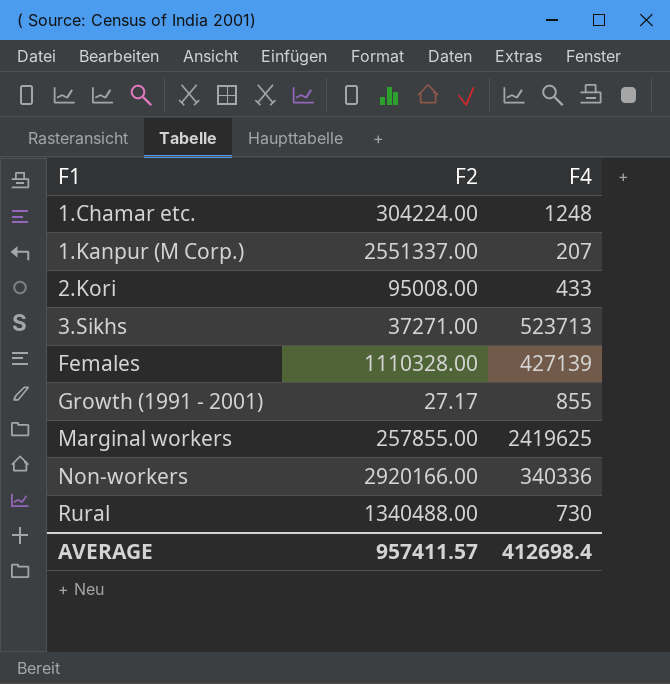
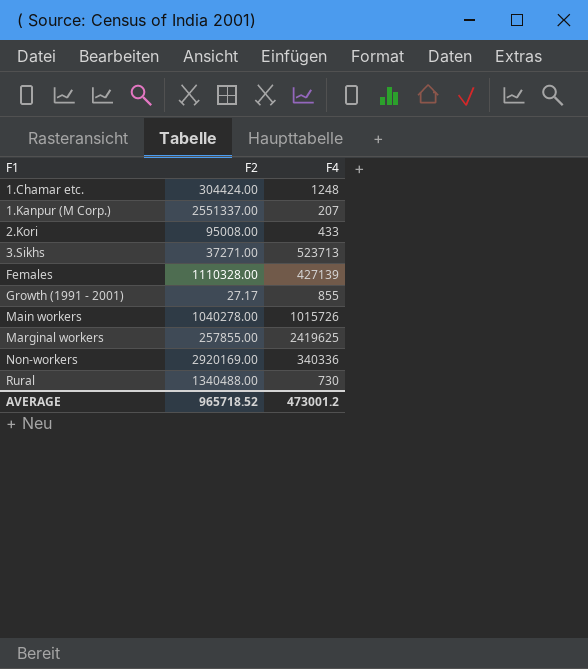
1.Chamar etc. | F2: 304224.00 -> 304424.00
row Main workers: none -> 1040278.00 | 1015726
Non-workers | F2: 2920166.00 -> 2920169.00
AVERAGE | F2: 957411.57 -> 965718.52
AVERAGE | F4: 412698.4 -> 473001.2

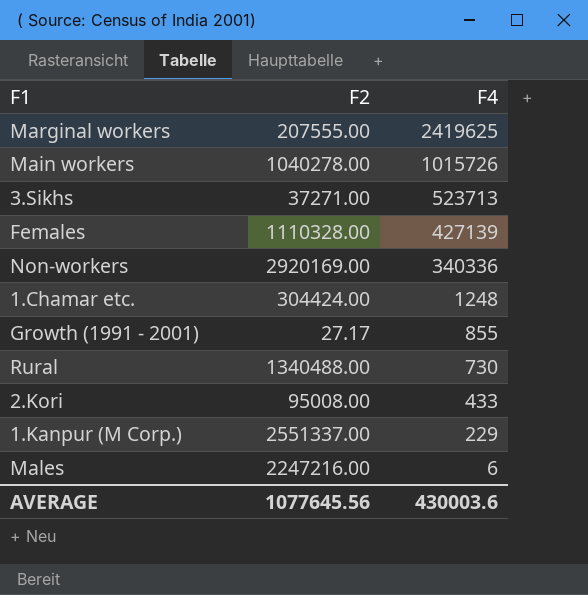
row order: F1 ascending -> F4 descending
Marginal workers | F2: 257855.00 -> 207555.00
1.Kanpur (M Corp.) | F4: 207 -> 229
row Males: none -> 2247216.00 | 6
AVERAGE | F2: 965718.52 -> 1077645.56
AVERAGE | F4: 473001.2 -> 430003.6

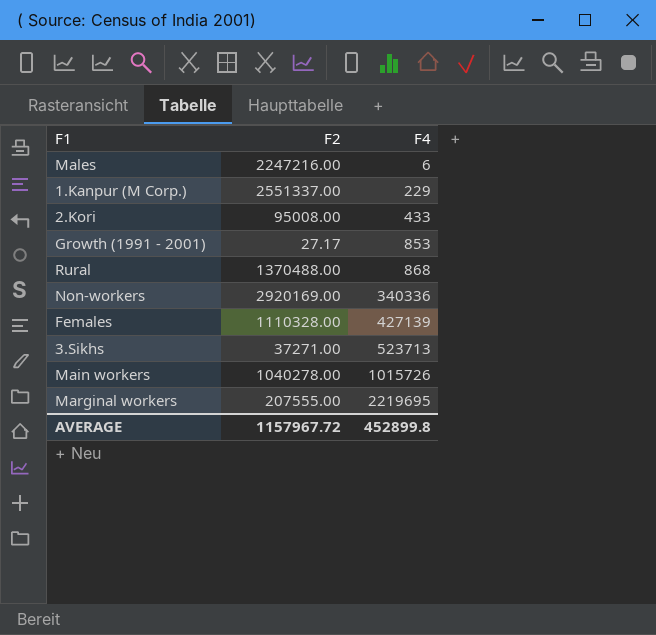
row order: F4 descending -> F4 ascending
row 1.Chamar etc.: 304424.00 | 1248 -> none
Growth (1991 - 2001) | F4: 855 -> 853
Rural | F2: 1340488.00 -> 1370488.00
Rural | F4: 730 -> 868
Marginal workers | F4: 2419625 -> 2219695
AVERAGE | F2: 1077645.56 -> 1157967.72
AVERAGE | F4: 430003.6 -> 452899.8

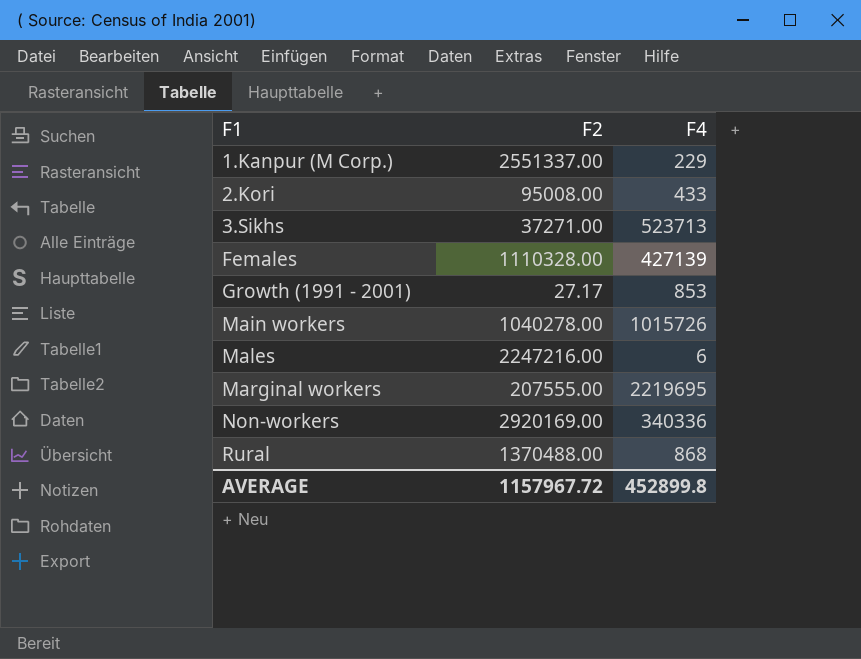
row order: F4 ascending -> F1 ascending

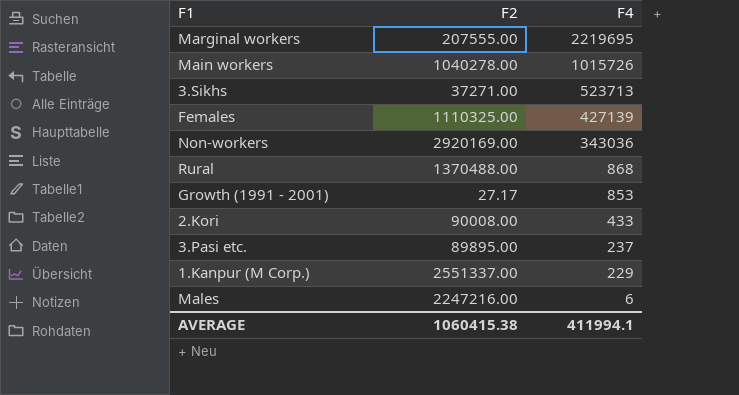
row order: F1 ascending -> F4 descending
Females | F2: 1110328.00 -> 1110325.00
Non-workers | F4: 340336 -> 343036
2.Kori | F2: 95008.00 -> 90008.00
row 3.Pasi etc.: none -> 89895.00 | 237
AVERAGE | F2: 1157967.72 -> 1060415.38
AVERAGE | F4: 452899.8 -> 411994.1

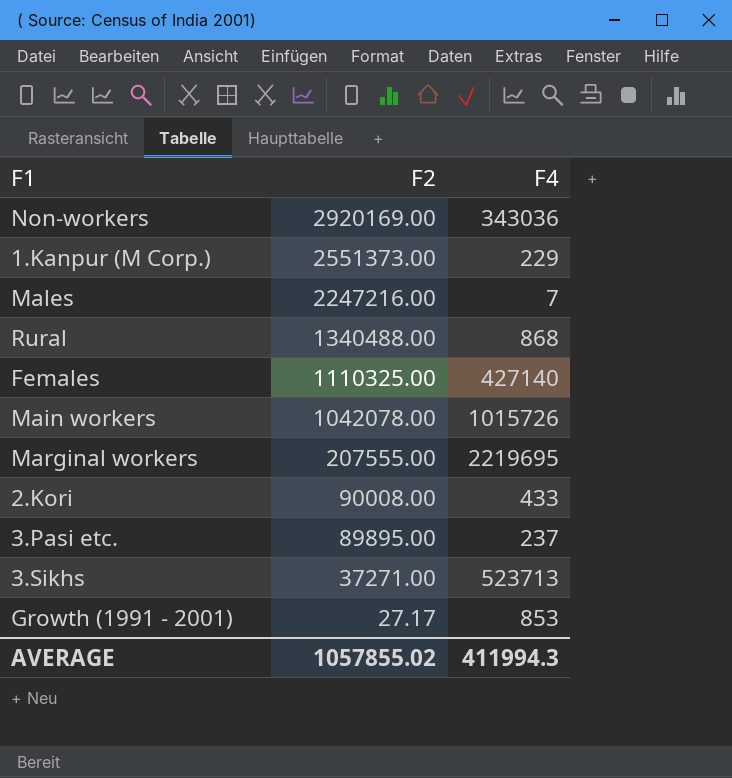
row order: F4 descending -> F2 descending
1.Kanpur (M Corp.) | F2: 2551337.00 -> 2551373.00
Males | F4: 6 -> 7
Rural | F2: 1370488.00 -> 1340488.00
Females | F4: 427139 -> 427140
Main workers | F2: 1040278.00 -> 1042078.00
AVERAGE | F2: 1060415.38 -> 1057855.02
AVERAGE | F4: 411994.1 -> 411994.3

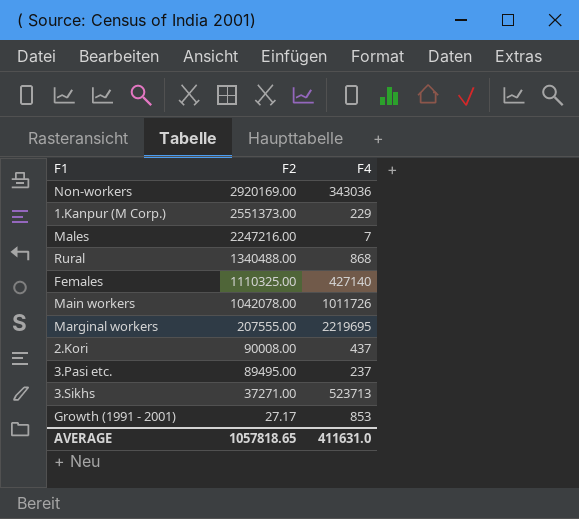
Main workers | F4: 1015726 -> 1011726
2.Kori | F4: 433 -> 437
3.Pasi etc. | F2: 89895.00 -> 89495.00
AVERAGE | F2: 1057855.02 -> 1057818.65
AVERAGE | F4: 411994.3 -> 411631.0

